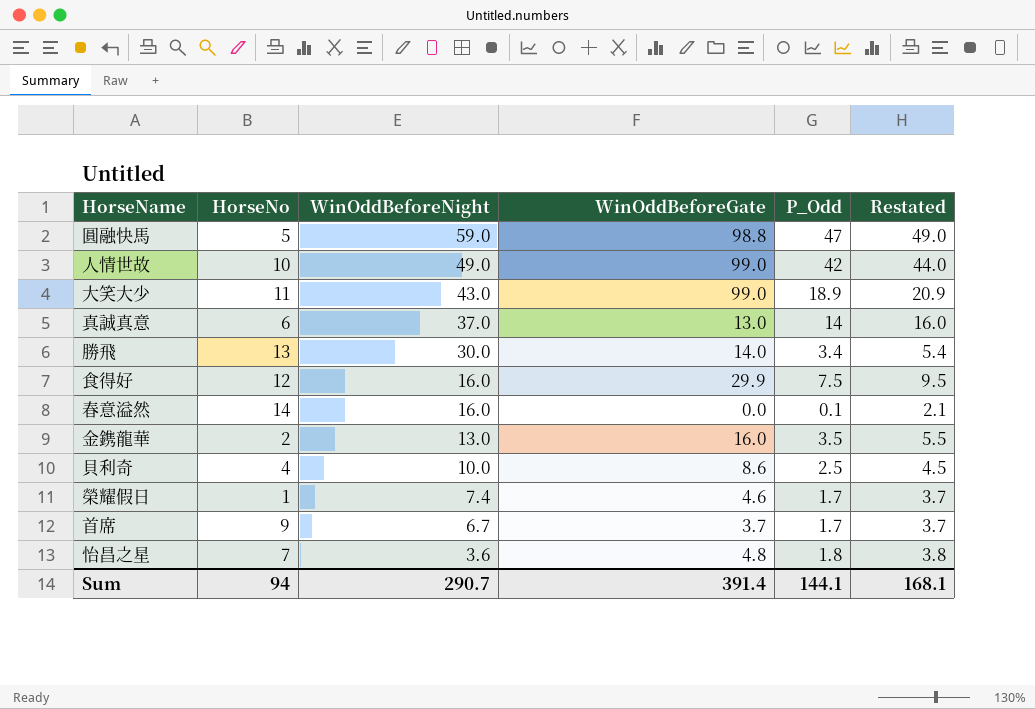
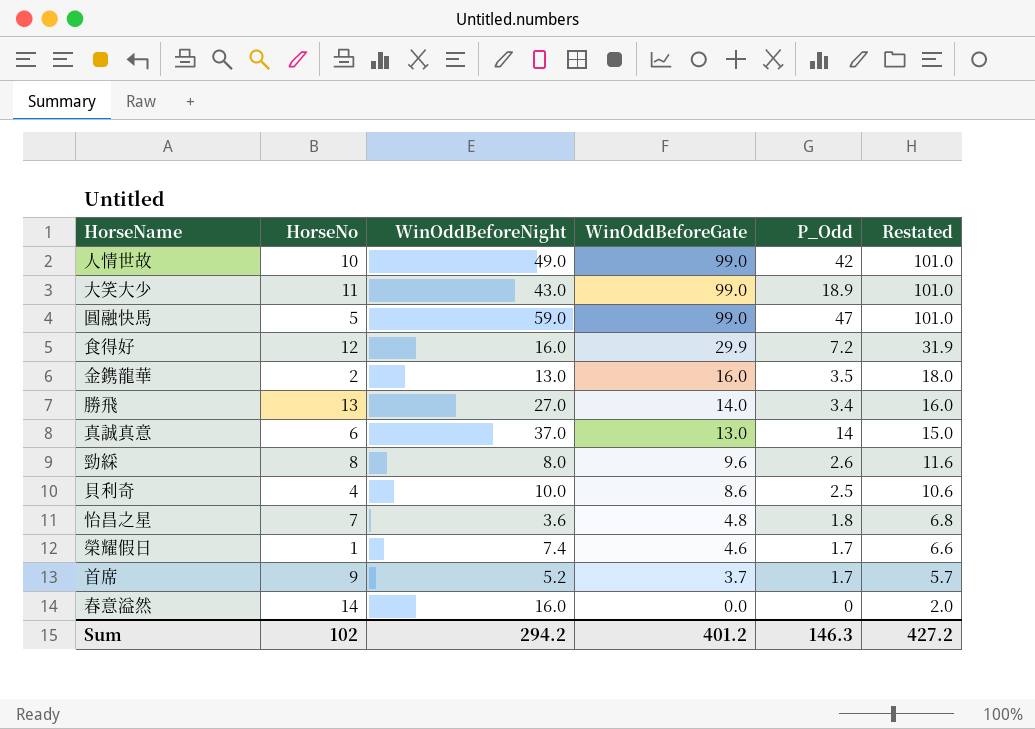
row order: WinOddBeforeNight descending -> WinOddBeforeGate descending
column Restated | formula: [P_Odd] + 2 -> [WinOddBeforeGate] + 2
圓融快馬 | WinOddBeforeGate: 98.8 -> 99.0
食得好 | P_Odd: 7.5 -> 7.2
勝飛 | WinOddBeforeNight: 30.0 -> 27.0
row 勁綵: none -> 8 | 8.0 | 9.6 | 2.6 | 11.6
首席 | WinOddBeforeNight: 6.7 -> 5.2
春意溢然 | P_Odd: 0.1 -> 0
Sum | HorseNo: 94 -> 102
Sum | WinOddBeforeNight: 290.7 -> 294.2
Sum | WinOddBeforeGate: 391.4 -> 401.2
Sum | P_Odd: 144.1 -> 146.3
Sum | Restated: 168.1 -> 427.2

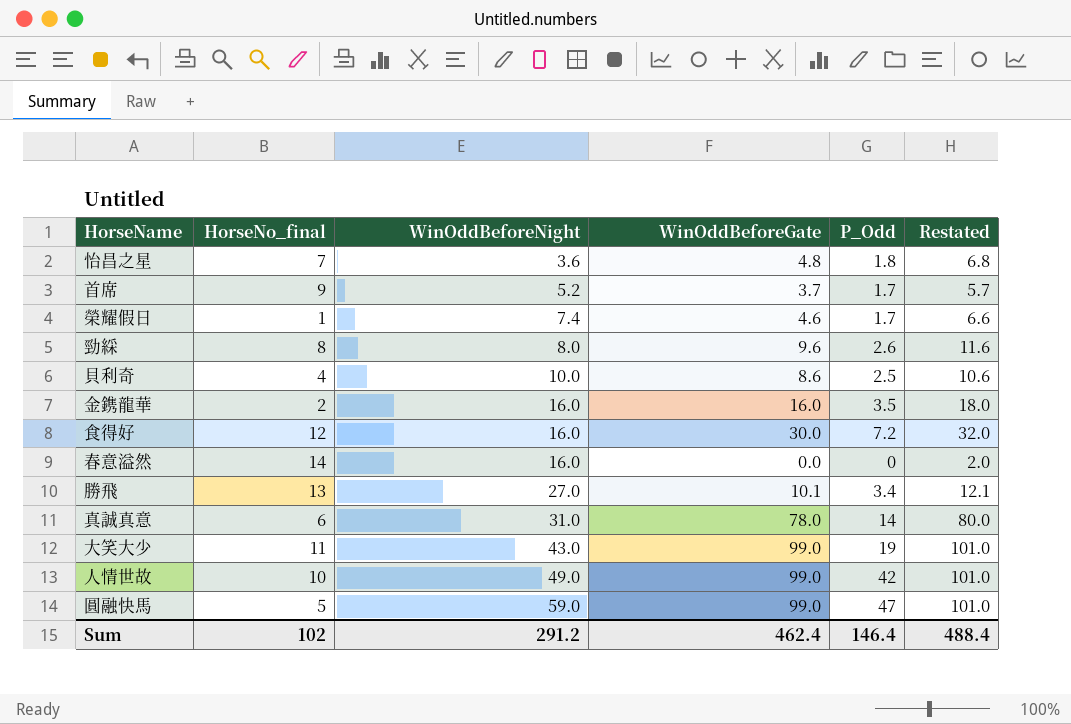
row order: WinOddBeforeGate descending -> WinOddBeforeNight ascending
column name: HorseNo -> HorseNo_final
金鎸龍華 | WinOddBeforeNight: 13.0 -> 16.0
食得好 | WinOddBeforeGate: 29.9 -> 30.0
食得好 | Restated: 31.9 -> 32.0
勝飛 | WinOddBeforeGate: 14.0 -> 10.1
勝飛 | Restated: 16.0 -> 12.1
真誠真意 | WinOddBeforeNight: 37.0 -> 31.0
真誠真意 | WinOddBeforeGate: 13.0 -> 78.0
真誠真意 | Restated: 15.0 -> 80.0
大笑大少 | P_Odd: 18.9 -> 19
Sum | WinOddBeforeNight: 294.2 -> 291.2
Sum | WinOddBeforeGate: 401.2 -> 462.4
Sum | P_Odd: 146.3 -> 146.4
Sum | Restated: 427.2 -> 488.4

